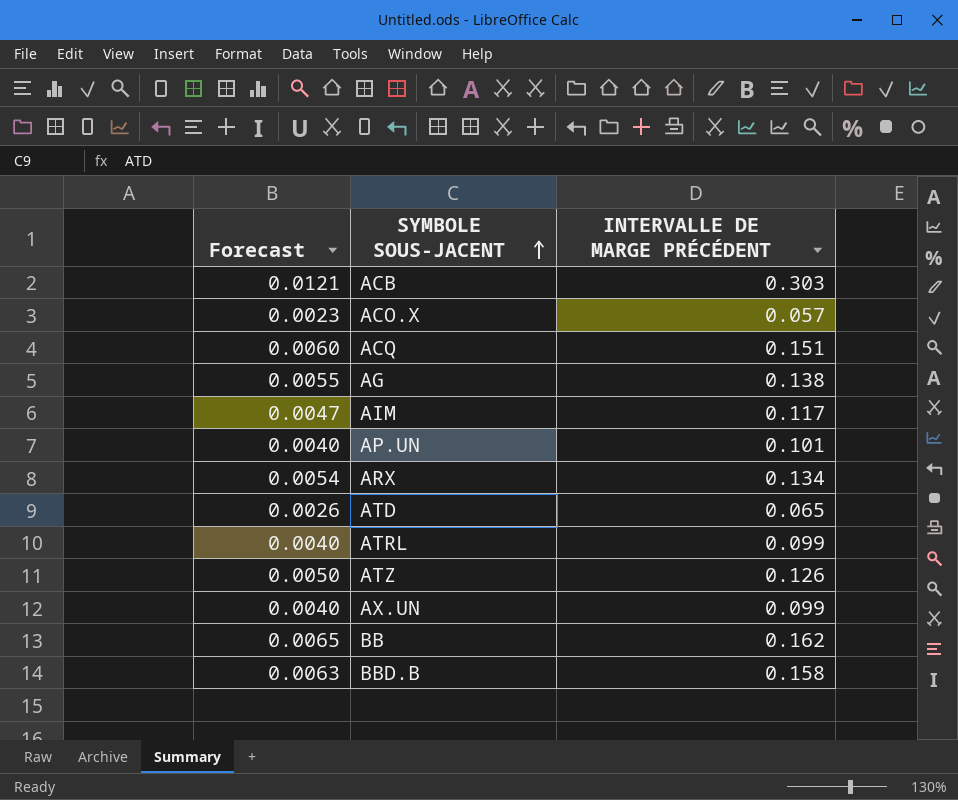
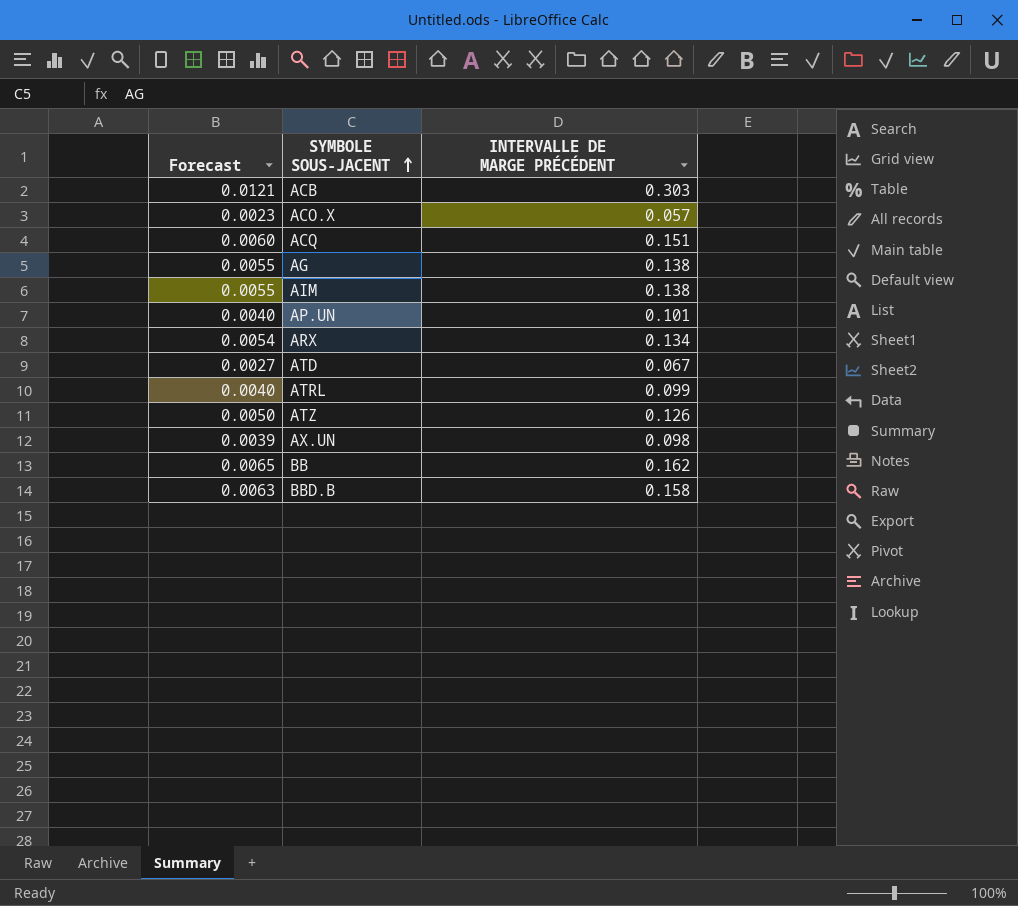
AIM | Forecast: 0.0047 -> 0.0055
AIM | INTERVALLE DE MARGE PRÉCÉDENT: 0.117 -> 0.138
ATD | Forecast: 0.0026 -> 0.0027
ATD | INTERVALLE DE MARGE PRÉCÉDENT: 0.065 -> 0.067
AX.UN | Forecast: 0.0040 -> 0.0039
AX.UN | INTERVALLE DE MARGE PRÉCÉDENT: 0.099 -> 0.098

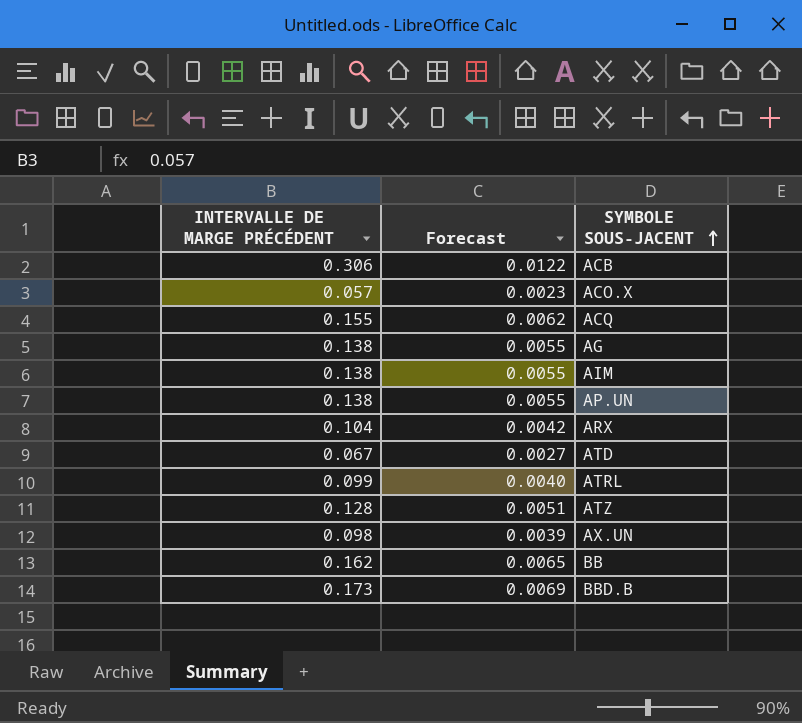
column INTERVALLE DE MARGE PRÉCÉDENT | position: 3 -> 1
ACB | INTERVALLE DE MARGE PRÉCÉDENT: 0.303 -> 0.306
ACB | Forecast: 0.0121 -> 0.0122
ACQ | INTERVALLE DE MARGE PRÉCÉDENT: 0.151 -> 0.155
ACQ | Forecast: 0.0060 -> 0.0062
AP.UN | INTERVALLE DE MARGE PRÉCÉDENT: 0.101 -> 0.138
AP.UN | Forecast: 0.0040 -> 0.0055
ARX | INTERVALLE DE MARGE PRÉCÉDENT: 0.134 -> 0.104
ARX | Forecast: 0.0054 -> 0.0042
ATZ | INTERVALLE DE MARGE PRÉCÉDENT: 0.126 -> 0.128
ATZ | Forecast: 0.0050 -> 0.0051
BBD.B | INTERVALLE DE MARGE PRÉCÉDENT: 0.158 -> 0.173
BBD.B | Forecast: 0.0063 -> 0.0069

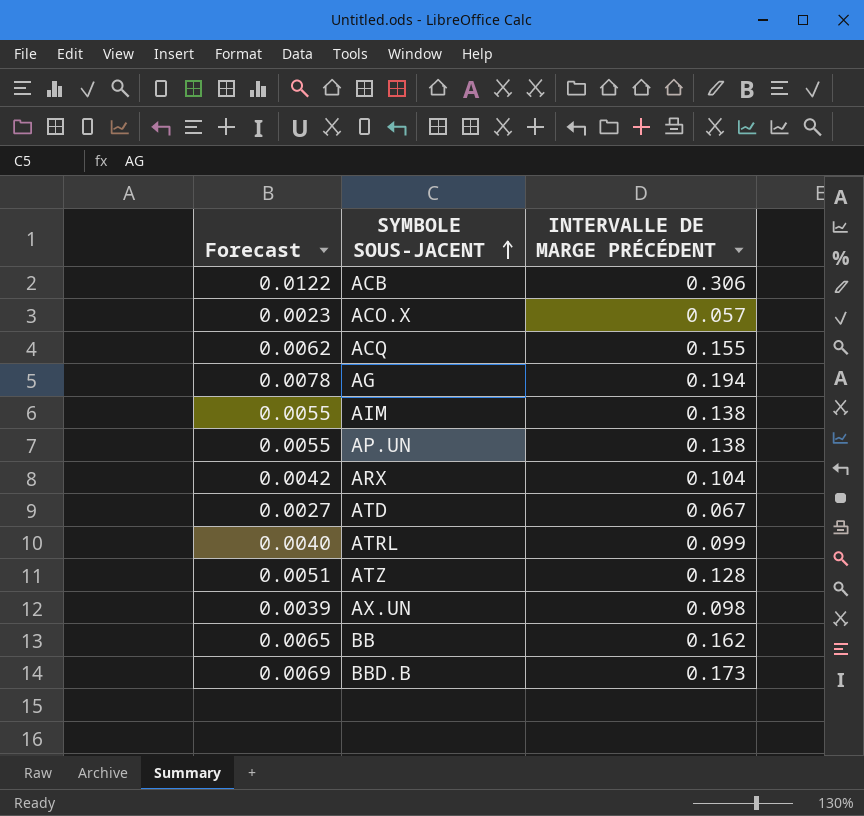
column INTERVALLE DE MARGE PRÉCÉDENT | position: 1 -> 3
AG | Forecast: 0.0055 -> 0.0078
AG | INTERVALLE DE MARGE PRÉCÉDENT: 0.138 -> 0.194

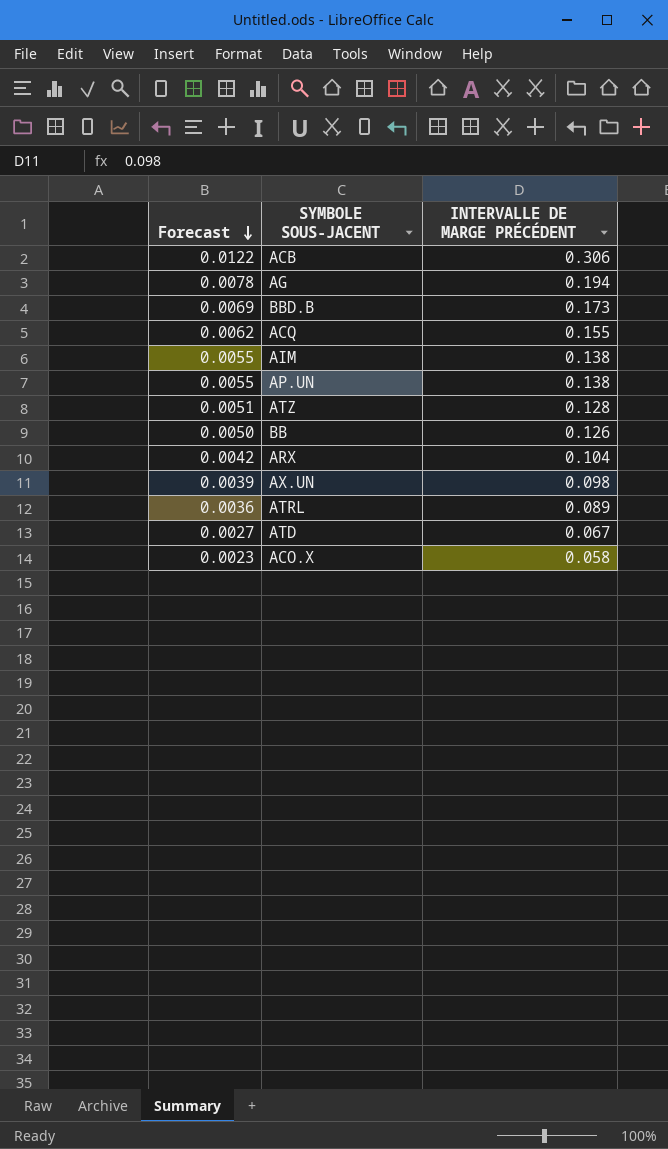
row order: SYMBOLE SOUS-JACENT ascending -> Forecast descending
BB | Forecast: 0.0065 -> 0.0050
BB | INTERVALLE DE MARGE PRÉCÉDENT: 0.162 -> 0.126
ATRL | Forecast: 0.0040 -> 0.0036
ATRL | INTERVALLE DE MARGE PRÉCÉDENT: 0.099 -> 0.089
ACO.X | INTERVALLE DE MARGE PRÉCÉDENT: 0.057 -> 0.058

